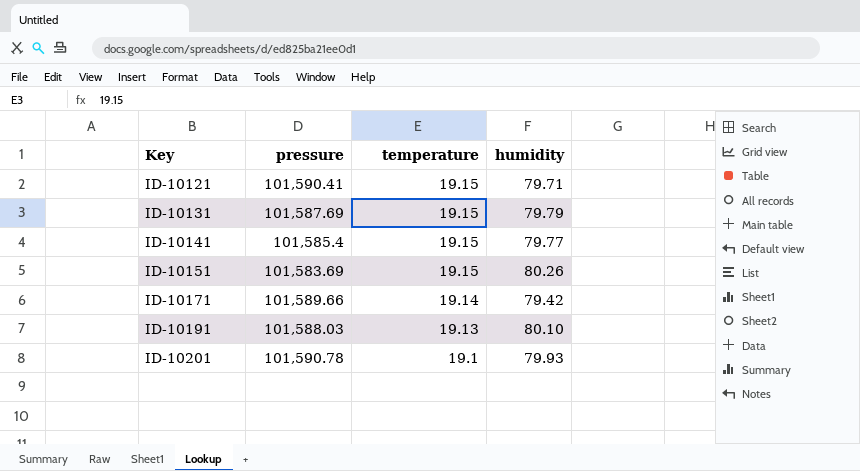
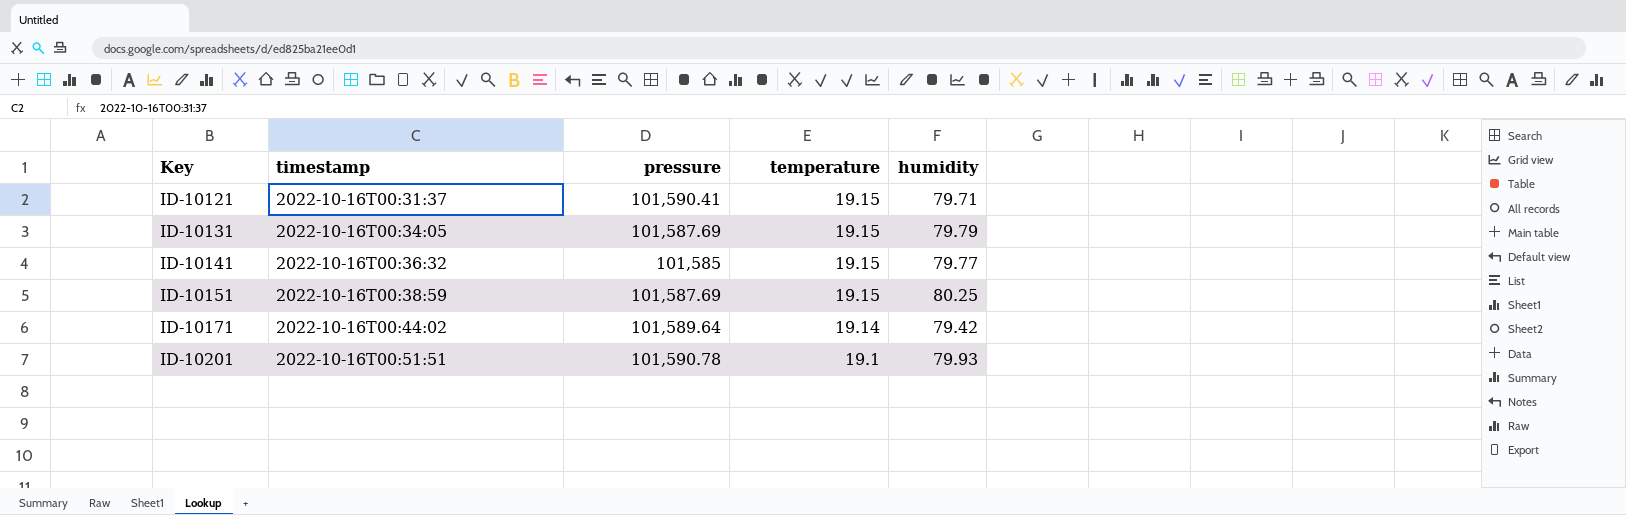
column timestamp | position: none -> 2
row ID-10191: 101,588.03 | 19.13 | 80.10 -> none
ID-10141 | pressure: 101,585.4 -> 101,585
ID-10151 | pressure: 101,583.69 -> 101,587.69
ID-10151 | humidity: 80.26 -> 80.25
ID-10171 | pressure: 101,589.66 -> 101,589.64

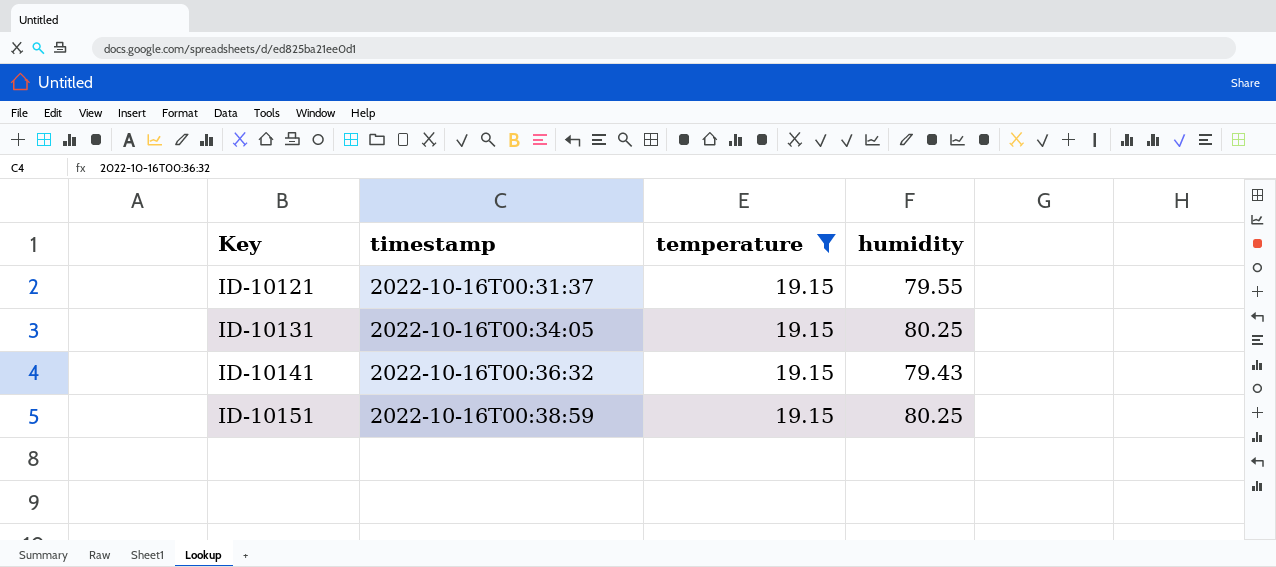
filter: none -> temperature = 19.15
column pressure | position: 3 -> none
ID-10121 | humidity: 79.71 -> 79.55
ID-10131 | humidity: 79.79 -> 80.25
ID-10141 | humidity: 79.77 -> 79.43

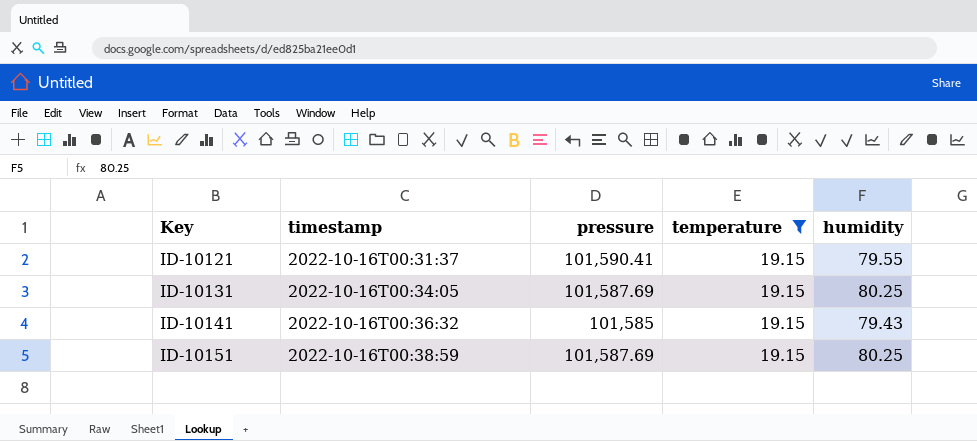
column pressure | position: none -> 3

